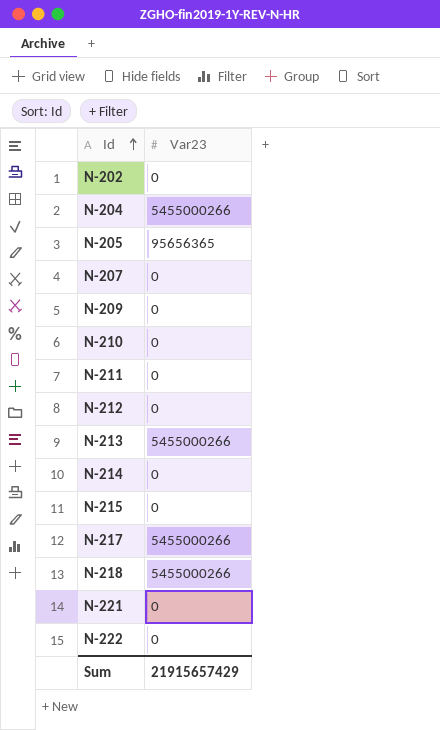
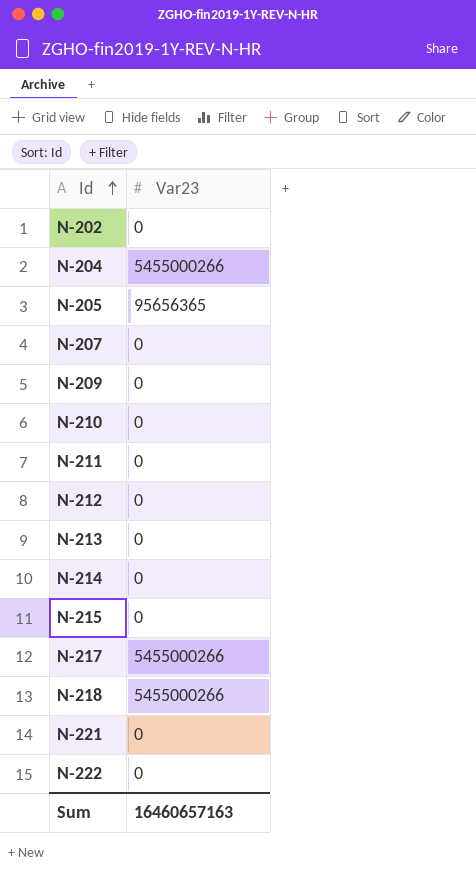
N-213 | Var23: 5455000266 -> 0
Sum | Var23: 21915657429 -> 16460657163

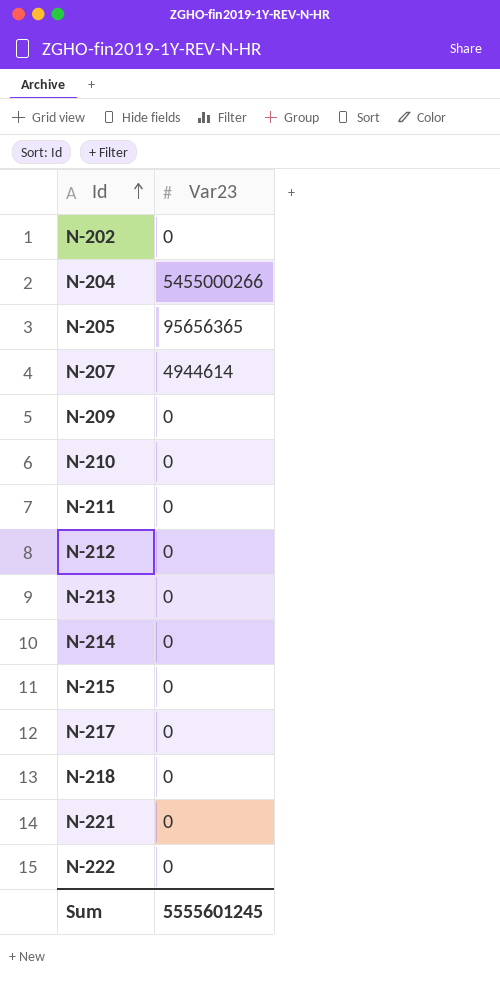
N-207 | Var23: 0 -> 4944614
N-217 | Var23: 5455000266 -> 0
N-218 | Var23: 5455000266 -> 0
Sum | Var23: 16460657163 -> 5555601245

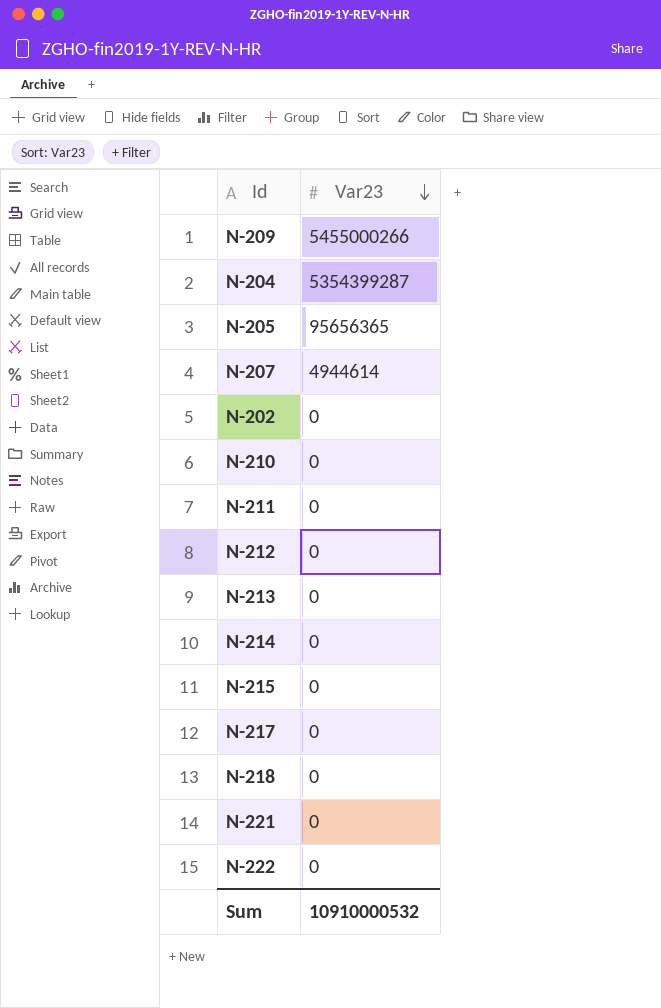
row order: Id ascending -> Var23 descending
N-209 | Var23: 0 -> 5455000266
N-204 | Var23: 5455000266 -> 5354399287
Sum | Var23: 5555601245 -> 10910000532

